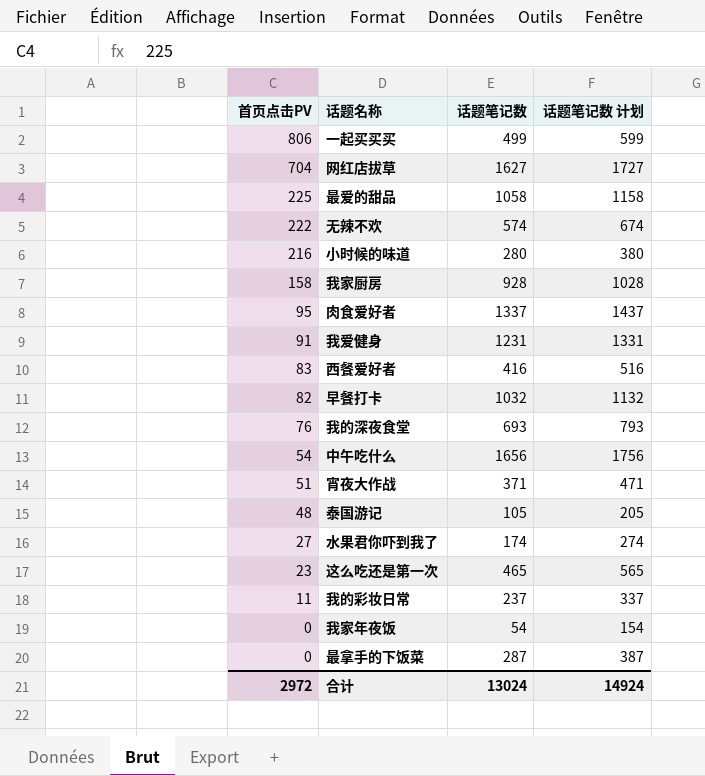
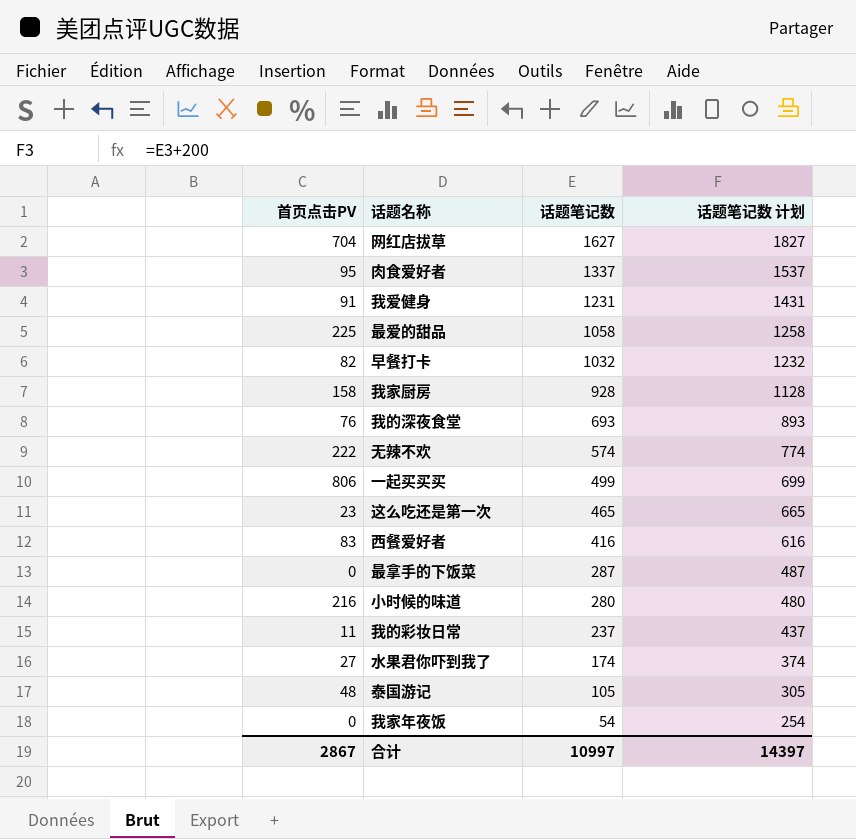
row order: 首页点击PV descending -> 话题笔记数 descending
column 话题笔记数 计划 | formula: [话题笔记数] + 100 -> [话题笔记数] + 200
row 中午吃什么: 54 | 1656 | 1756 -> none
row 宵夜大作战: 51 | 371 | 471 -> none
合计 | 首页点击PV: 2972 -> 2867
合计 | 话题笔记数: 13024 -> 10997
合计 | 话题笔记数 计划: 14924 -> 14397

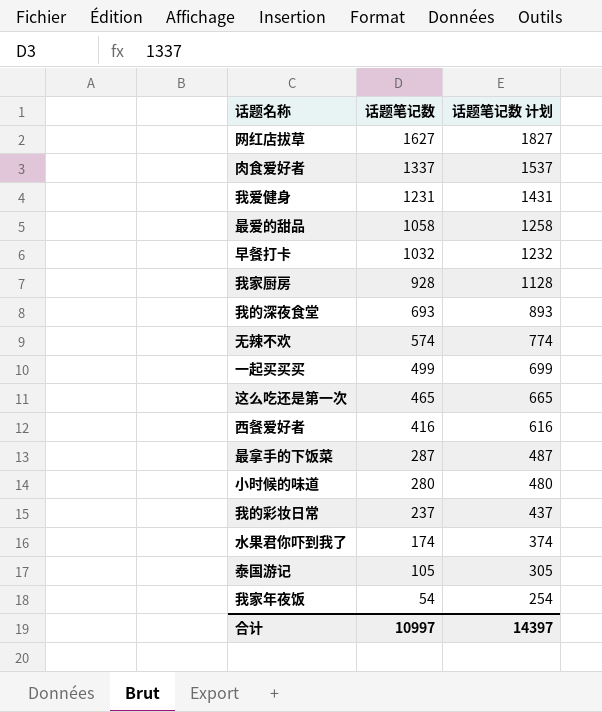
column 首页点击PV | position: 1 -> none

